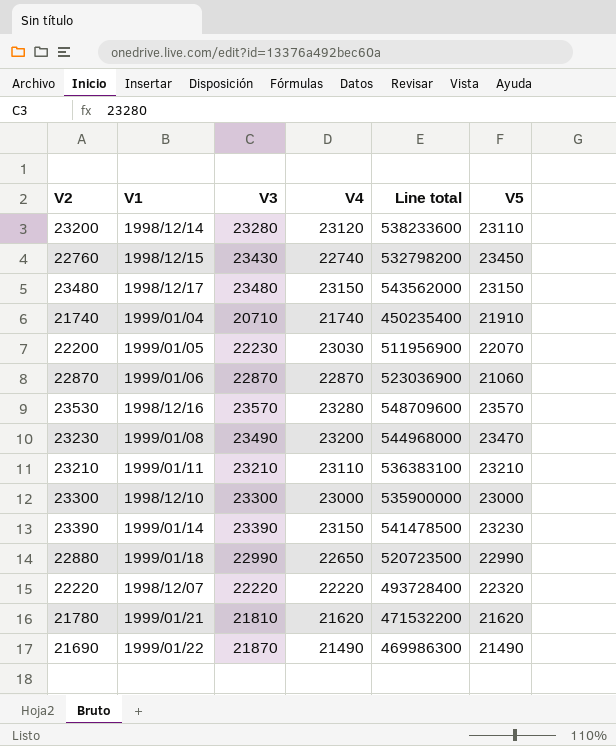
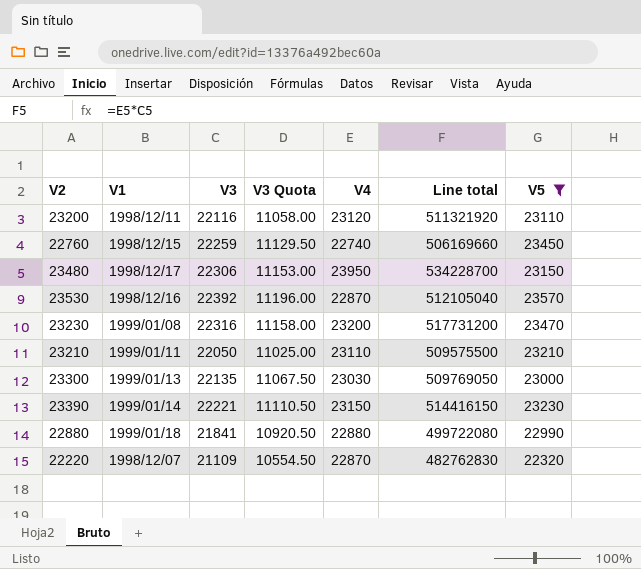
filter: none -> V5 >= 22320
column V3 Quota | formula: none -> [V3] * 0.5
23200 | V1: 1998/12/14 -> 1998/12/11
23200 | V3: 23280 -> 22116
23200 | Line total: 538233600 -> 511321920
22760 | V3: 23430 -> 22259
22760 | Line total: 532798200 -> 506169660
23480 | V3: 23480 -> 22306
23480 | V4: 23150 -> 23950
23480 | Line total: 543562000 -> 534228700
23530 | V3: 23570 -> 22392
23530 | V4: 23280 -> 22870
23530 | Line total: 548709600 -> 512105040
23230 | V3: 23490 -> 22316
23230 | Line total: 544968000 -> 517731200
23210 | V3: 23210 -> 22050
23210 | Line total: 536383100 -> 509575500
23300 | V1: 1998/12/10 -> 1999/01/13
23300 | V3: 23300 -> 22135
23300 | V4: 23000 -> 23030
23300 | Line total: 535900000 -> 509769050
23390 | V3: 23390 -> 22221
23390 | Line total: 541478500 -> 514416150
22880 | V3: 22990 -> 21841
22880 | V4: 22650 -> 22880
22880 | Line total: 520723500 -> 499722080
22220 | V3: 22220 -> 21109
22220 | V4: 22220 -> 22870
22220 | Line total: 493728400 -> 482762830

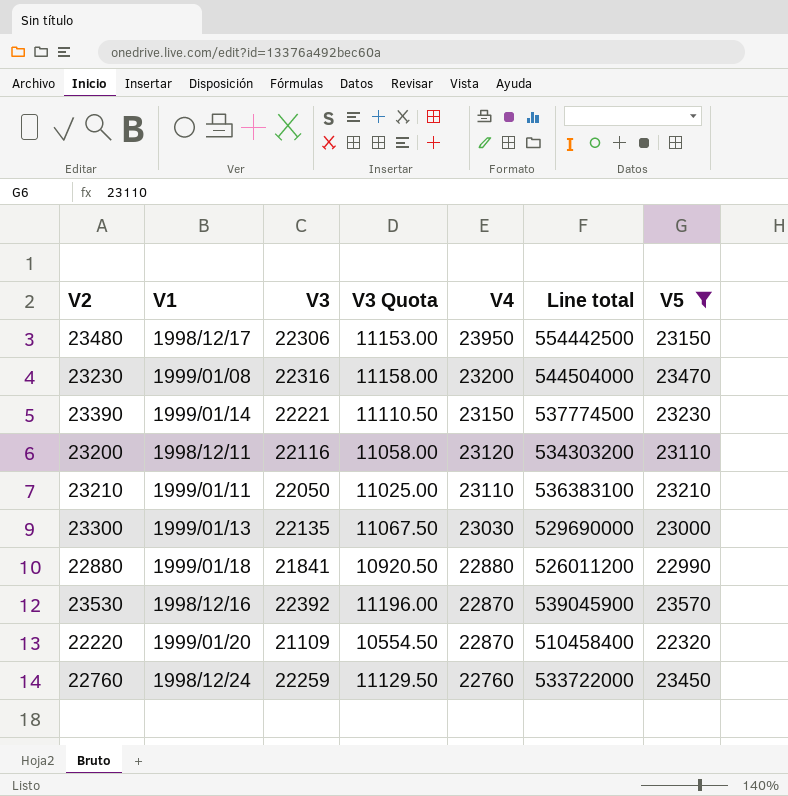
row order: none -> V4 descending
column Line total | formula: [V3] * [V4] -> [V4] * [V5]
22220 | V1: 1998/12/07 -> 1999/01/20
22760 | V1: 1998/12/15 -> 1998/12/24
22760 | V4: 22740 -> 22760

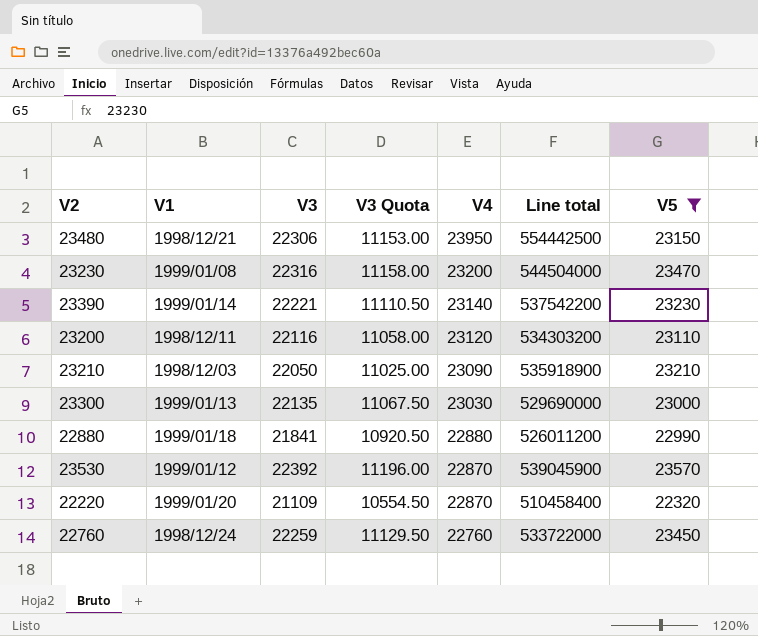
23480 | V1: 1998/12/17 -> 1998/12/21
23390 | V4: 23150 -> 23140
23390 | Line total: 537774500 -> 537542200
23210 | V1: 1999/01/11 -> 1998/12/03
23210 | V4: 23110 -> 23090
23210 | Line total: 536383100 -> 535918900
23530 | V1: 1998/12/16 -> 1999/01/12

